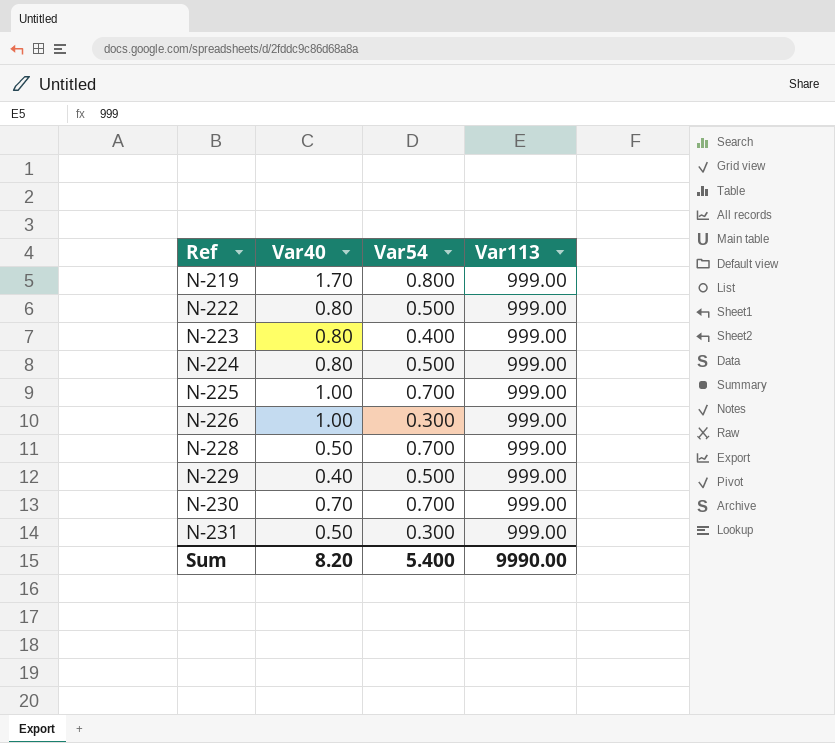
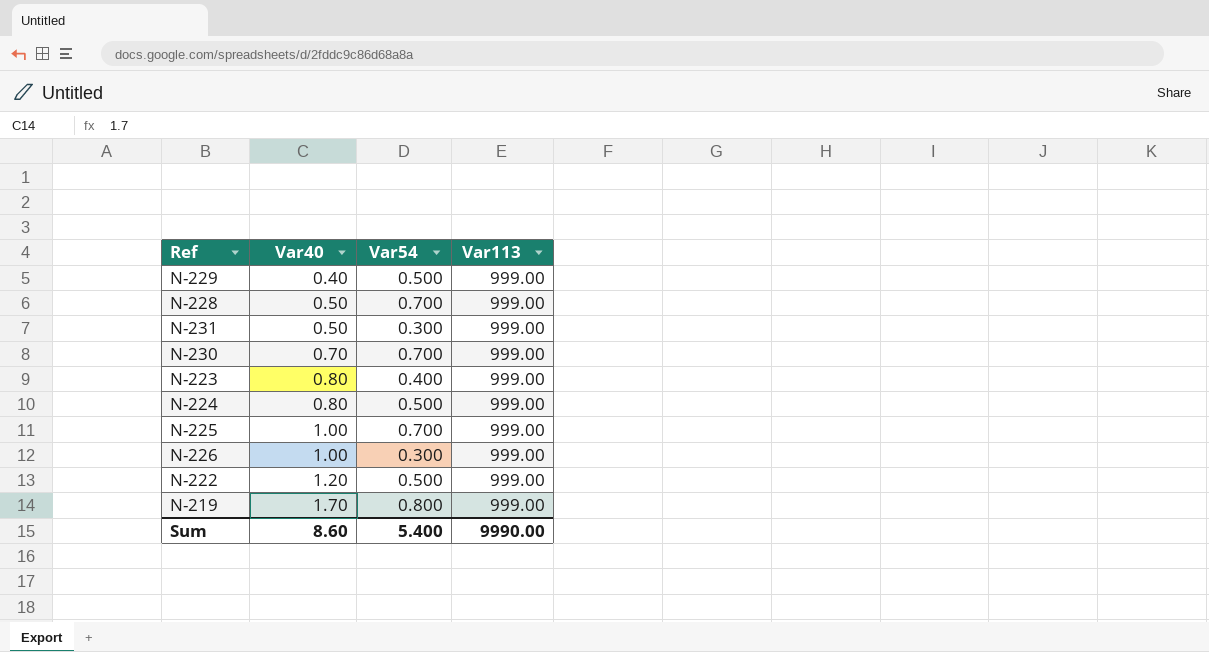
row order: Ref ascending -> Var40 ascending
N-222 | Var40: 0.80 -> 1.20
Sum | Var40: 8.20 -> 8.60

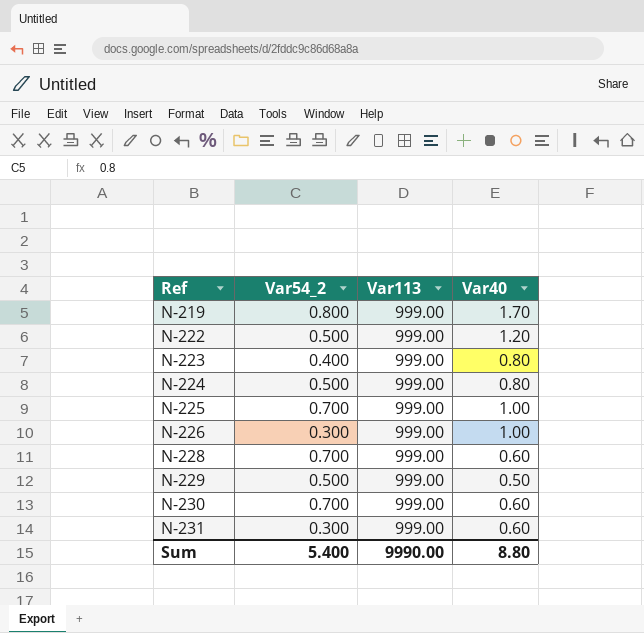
row order: Var40 ascending -> Ref ascending
column name: Var54 -> Var54_2
column Var40 | position: 2 -> 4
N-228 | Var40: 0.50 -> 0.60
N-229 | Var40: 0.40 -> 0.50
N-230 | Var40: 0.70 -> 0.60
N-231 | Var40: 0.50 -> 0.60
Sum | Var40: 8.60 -> 8.80

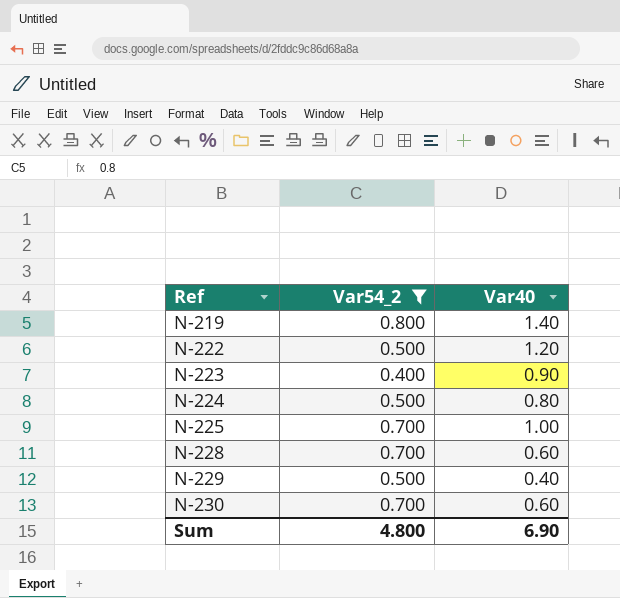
filter: none -> Var54_2 != 0.300
column Var113 | position: 3 -> none
N-219 | Var40: 1.70 -> 1.40
N-223 | Var40: 0.80 -> 0.90
N-229 | Var40: 0.50 -> 0.40
Sum | Var54_2: 5.400 -> 4.800
Sum | Var40: 8.80 -> 6.90

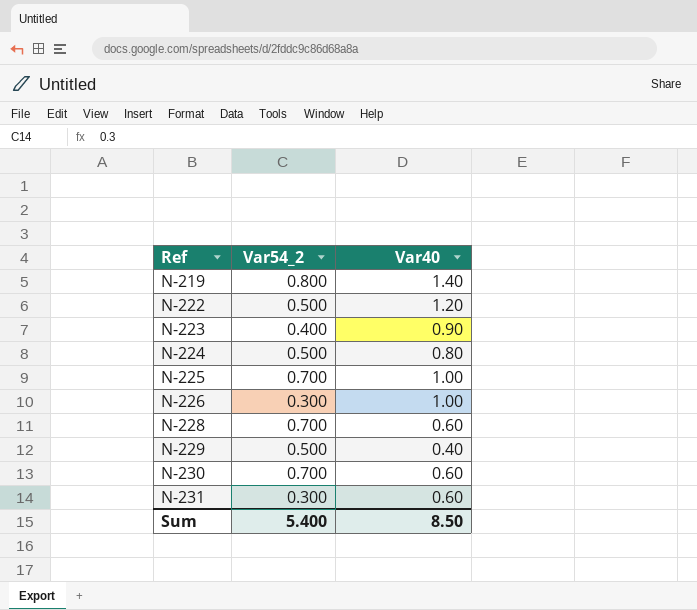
filter: Var54_2 != 0.300 -> none
Sum | Var54_2: 4.800 -> 5.400
Sum | Var40: 6.90 -> 8.50

